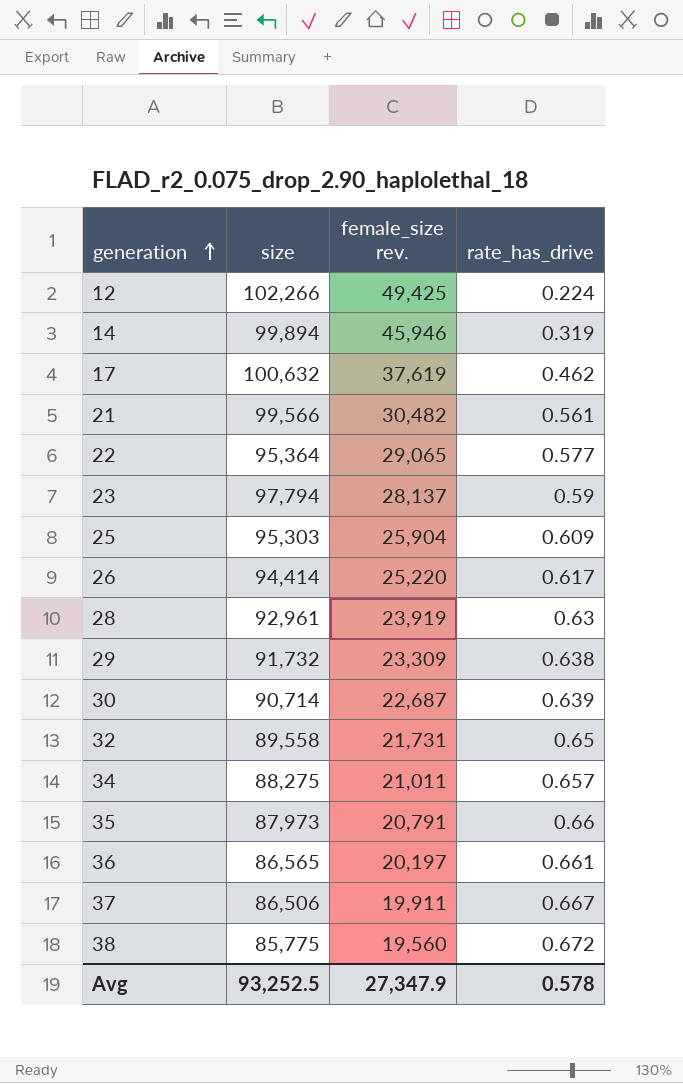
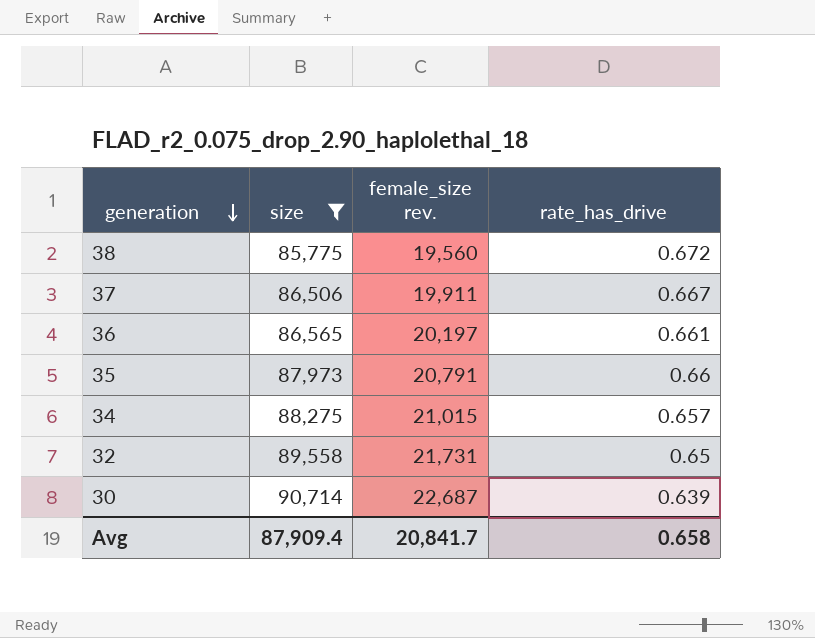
filter: none -> size <= 90,714
row order: generation ascending -> generation descending
34 | female_size rev.: 21,011 -> 21,015
Avg | size: 93,252.5 -> 87,909.4
Avg | female_size rev.: 27,347.9 -> 20,841.7
Avg | rate_has_drive: 0.578 -> 0.658

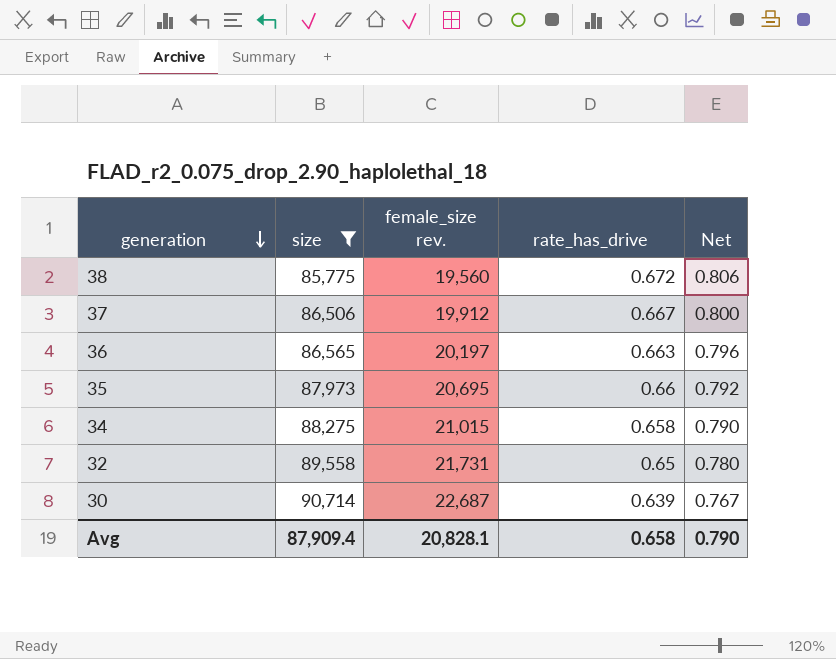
column Net | formula: none -> [rate_has_drive] * 1.2
37 | female_size rev.: 19,911 -> 19,912
36 | rate_has_drive: 0.661 -> 0.663
35 | female_size rev.: 20,791 -> 20,695
34 | rate_has_drive: 0.657 -> 0.658
Avg | female_size rev.: 20,841.7 -> 20,828.1

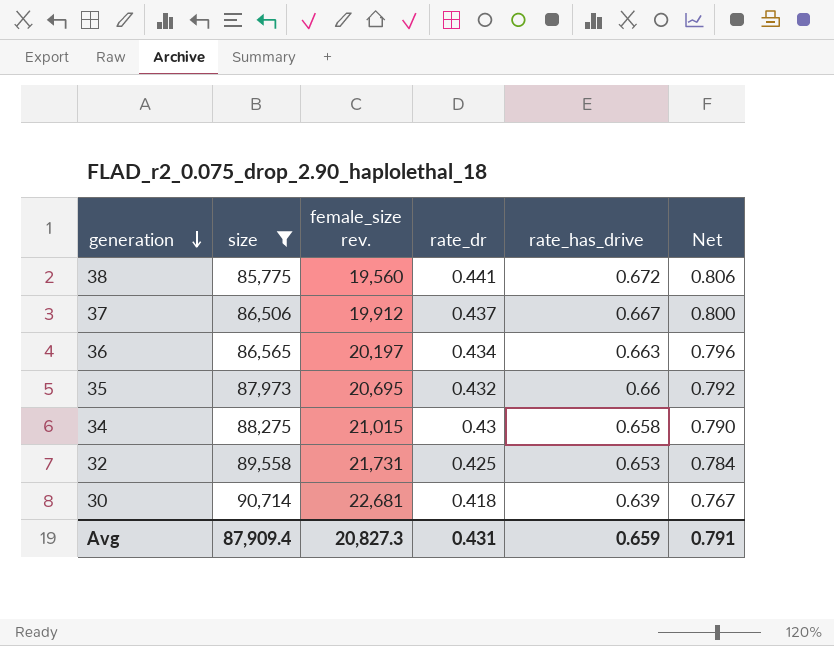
column rate_dr | position: none -> 4
32 | rate_has_drive: 0.65 -> 0.653
32 | Net: 0.780 -> 0.784
30 | female_size rev.: 22,687 -> 22,681
Avg | female_size rev.: 20,828.1 -> 20,827.3
Avg | rate_has_drive: 0.658 -> 0.659
Avg | Net: 0.790 -> 0.791

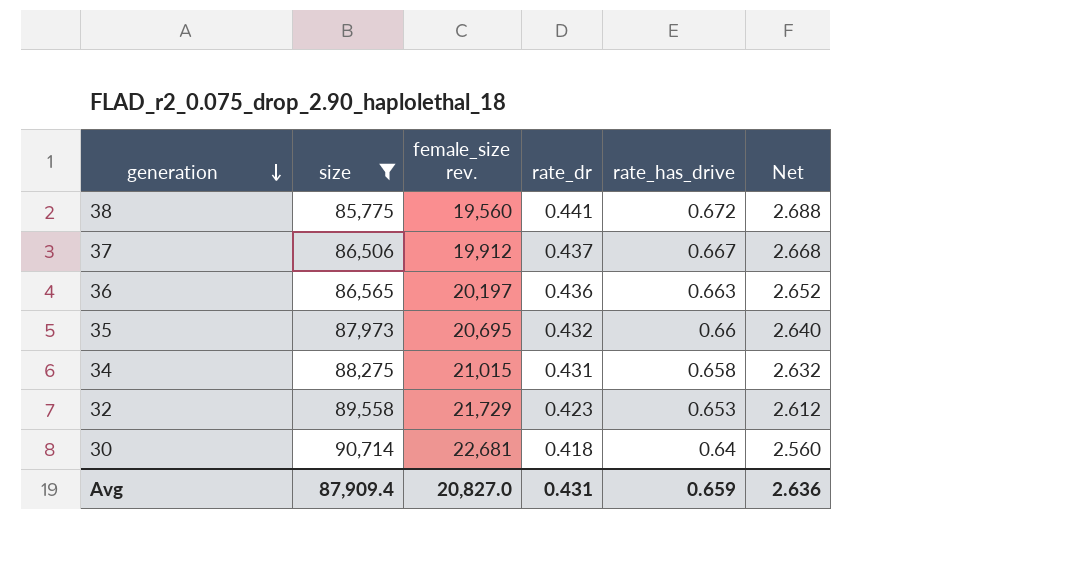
column Net | formula: [rate_has_drive] * 1.2 -> [rate_has_drive] * 4
36 | rate_dr: 0.434 -> 0.436
34 | rate_dr: 0.43 -> 0.431
32 | female_size rev.: 21,731 -> 21,729
32 | rate_dr: 0.425 -> 0.423
30 | rate_has_drive: 0.639 -> 0.64
Avg | female_size rev.: 20,827.3 -> 20,827.0
Avg | Net: 0.791 -> 2.636

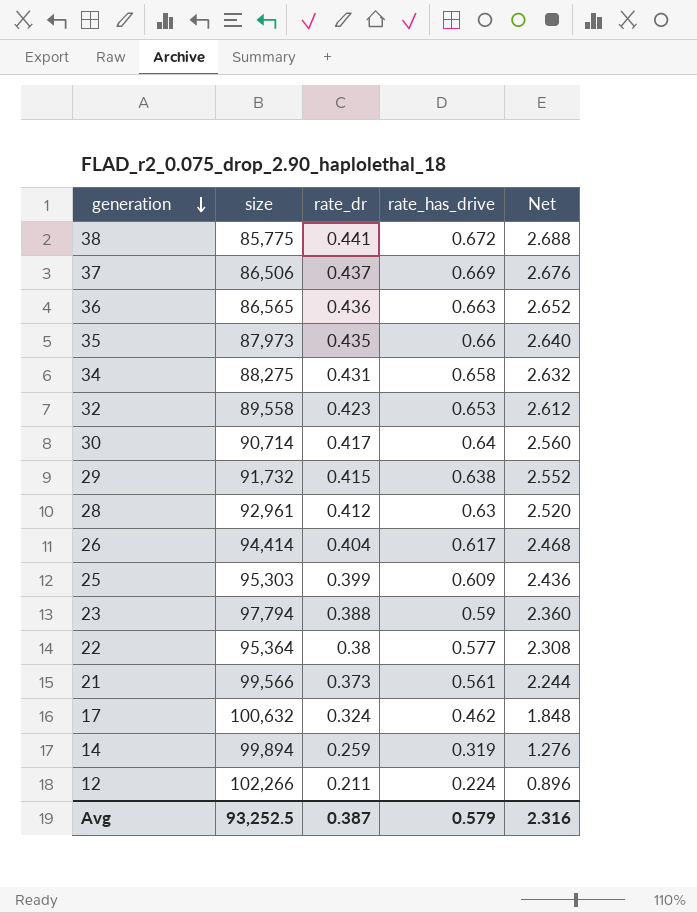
filter: size <= 90,714 -> none
column female_size rev. | position: 3 -> none
37 | rate_has_drive: 0.667 -> 0.669
37 | Net: 2.668 -> 2.676
35 | rate_dr: 0.432 -> 0.435
30 | rate_dr: 0.418 -> 0.417
Avg | size: 87,909.4 -> 93,252.5
Avg | rate_dr: 0.431 -> 0.387
Avg | rate_has_drive: 0.659 -> 0.579
Avg | Net: 2.636 -> 2.316

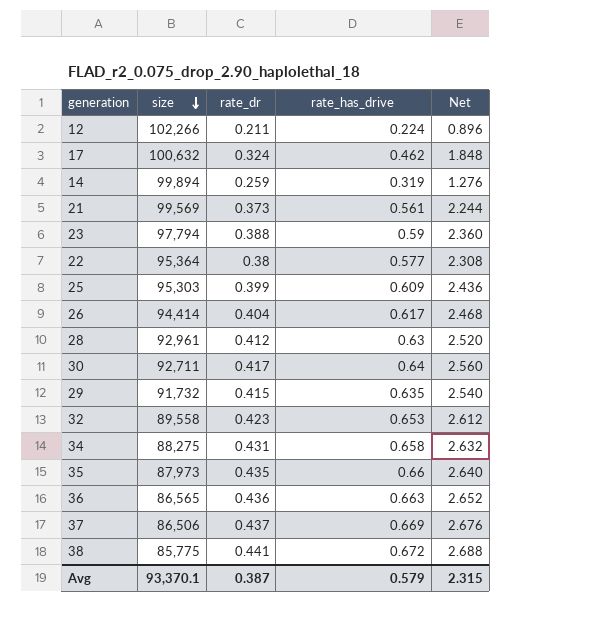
row order: generation descending -> size descending
21 | size: 99,566 -> 99,569
30 | size: 90,714 -> 92,711
29 | rate_has_drive: 0.638 -> 0.635
29 | Net: 2.552 -> 2.540
Avg | size: 93,252.5 -> 93,370.1
Avg | Net: 2.316 -> 2.315

